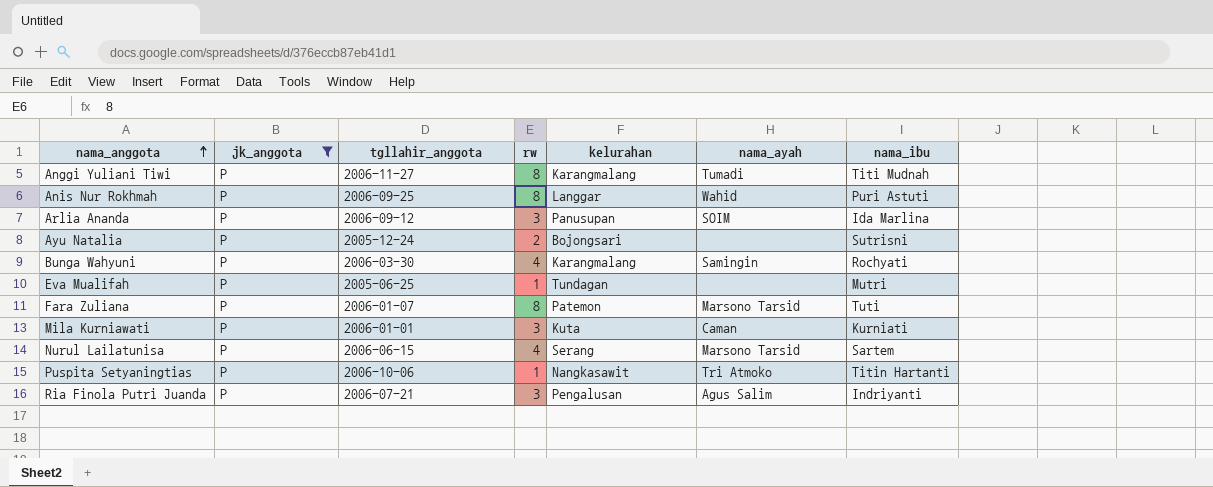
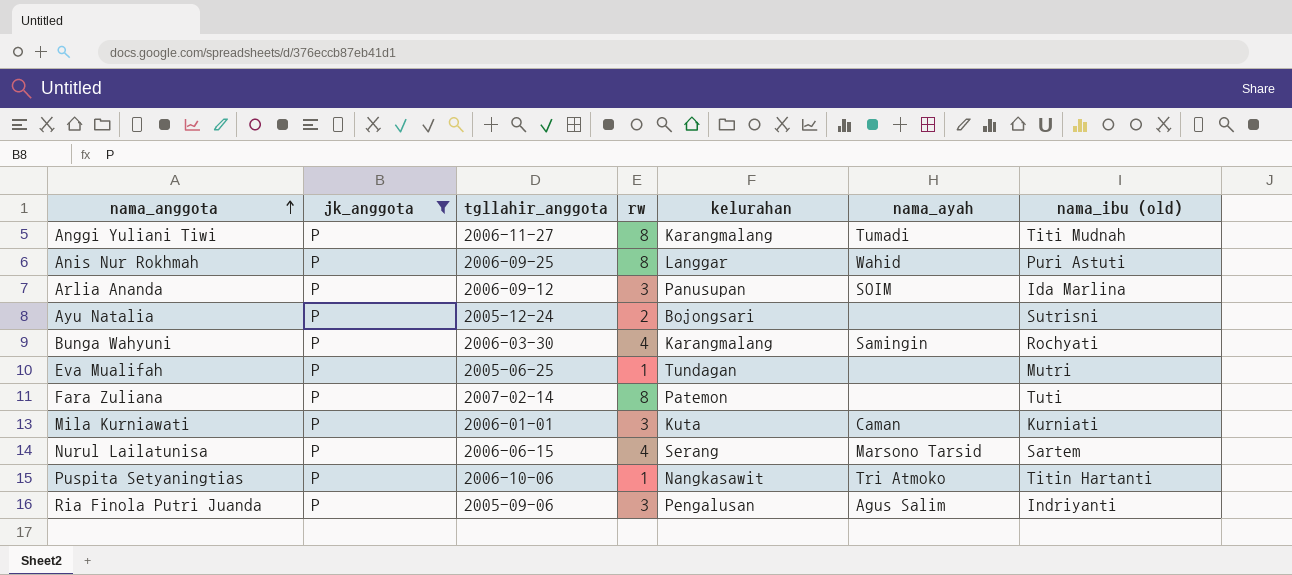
column name: nama_ibu -> nama_ibu (old)
Fara Zuliana | tgllahir_anggota: 2006-01-07 -> 2007-02-14
Fara Zuliana | nama_ayah: Marsono Tarsid -> none
Ria Finola Putri Juanda | tgllahir_anggota: 2006-07-21 -> 2005-09-06

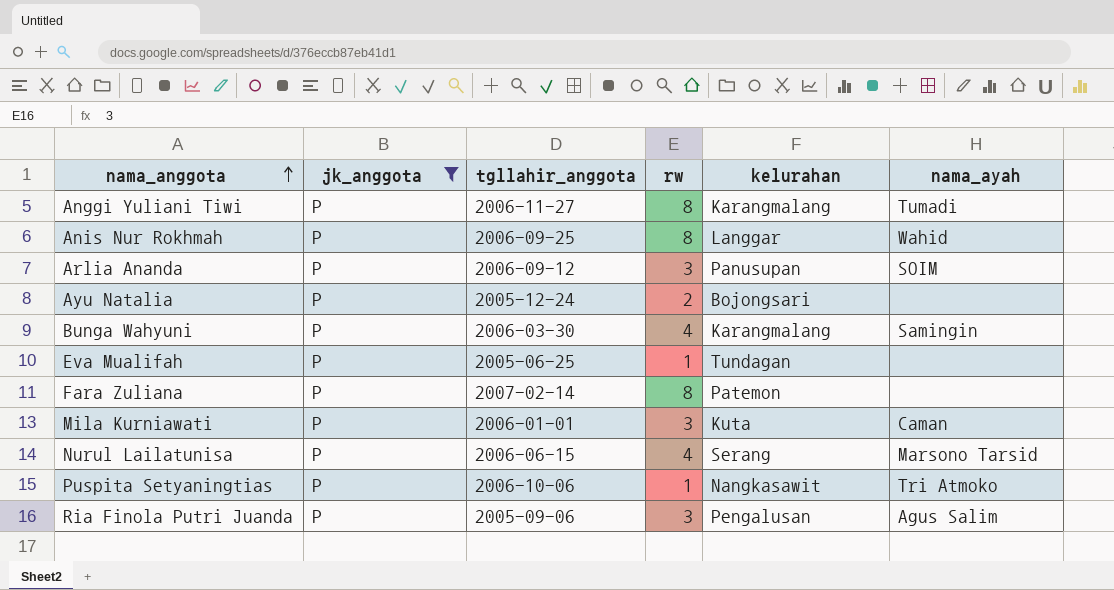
column nama_ibu (old) | position: 7 -> none

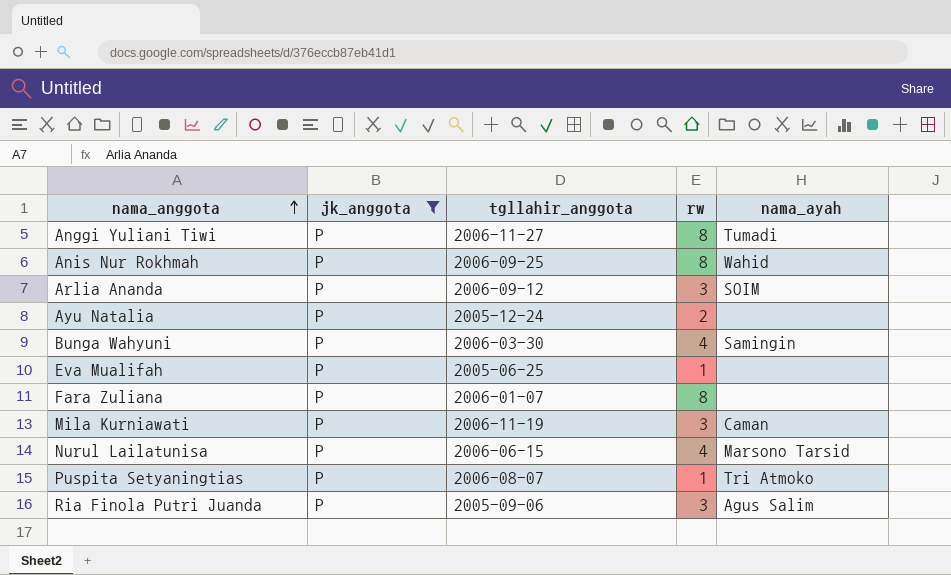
column kelurahan | position: 5 -> none
Fara Zuliana | tgllahir_anggota: 2007-02-14 -> 2006-01-07
Mila Kurniawati | tgllahir_anggota: 2006-01-01 -> 2006-11-19
Puspita Setyaningtias | tgllahir_anggota: 2006-10-06 -> 2006-08-07

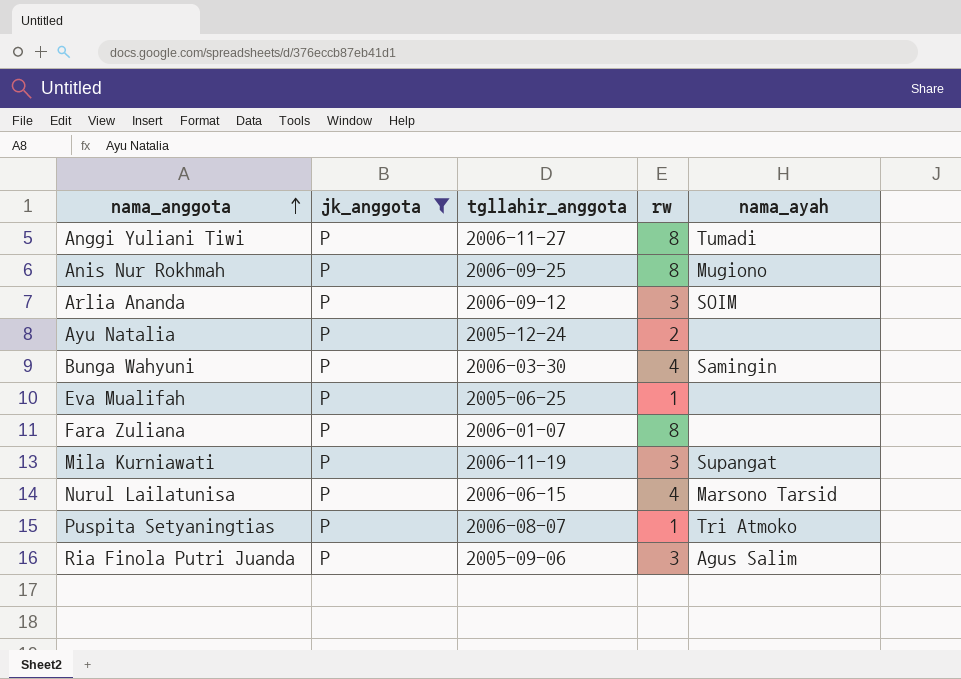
Anis Nur Rokhmah | nama_ayah: Wahid -> Mugiono
Mila Kurniawati | nama_ayah: Caman -> Supangat

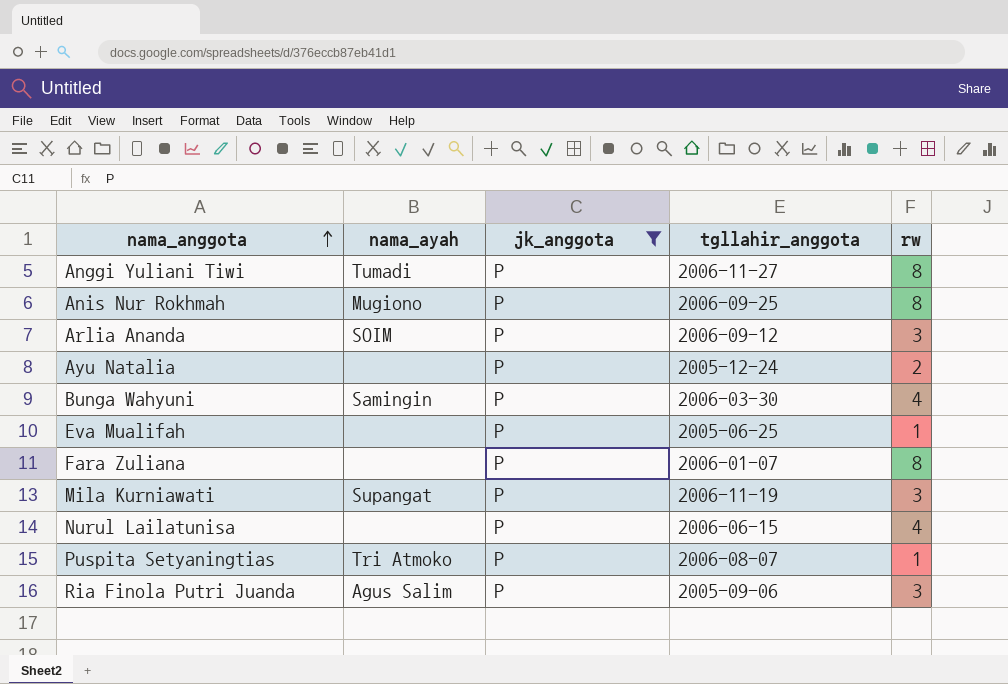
column nama_ayah | position: 5 -> 2
Nurul Lailatunisa | nama_ayah: Marsono Tarsid -> none

